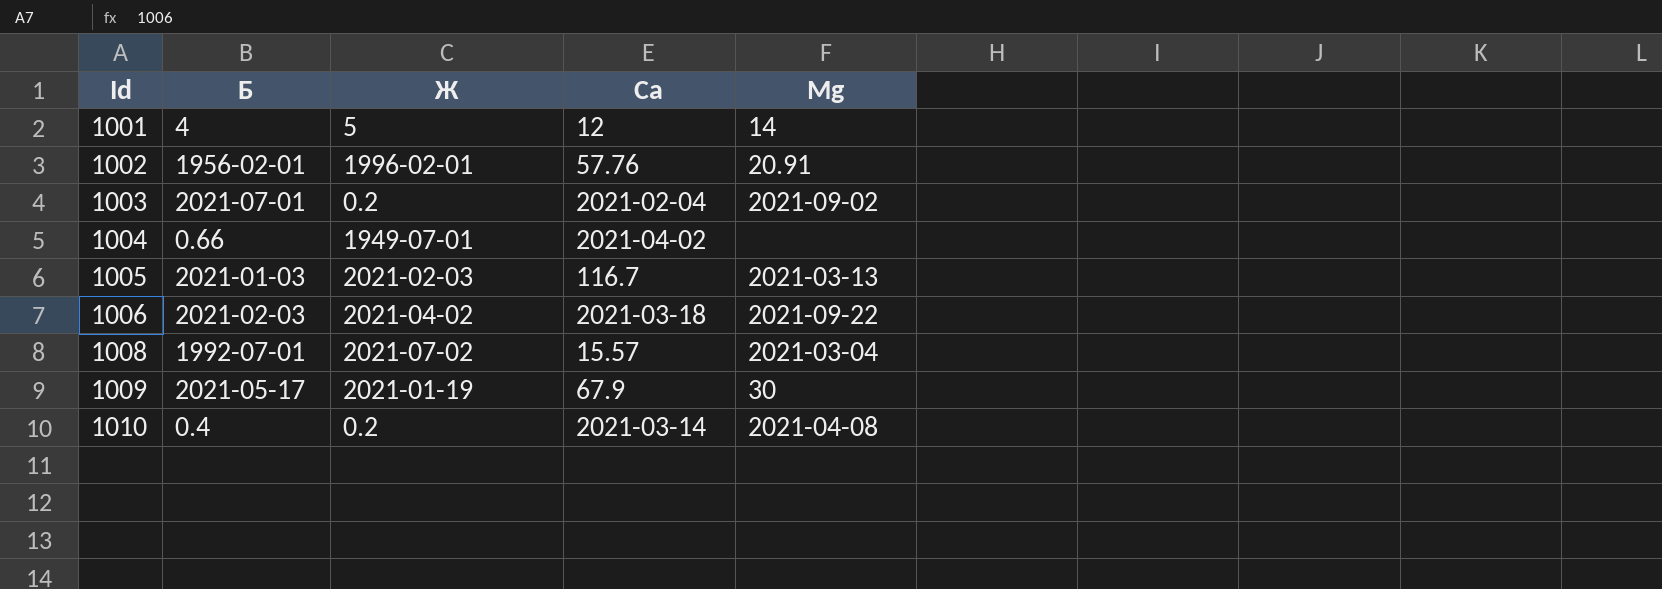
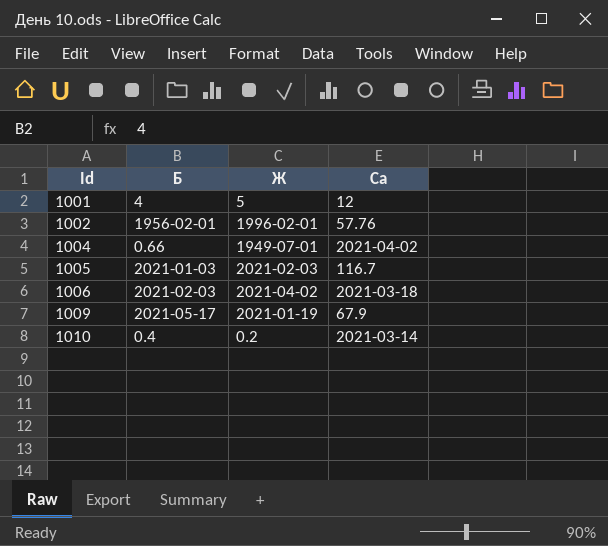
column Mg | position: 5 -> none
row 1003: 2021-07-01 | 0.2 | 2021-02-04 | 2021-09-02 -> none
row 1008: 1992-07-01 | 2021-07-02 | 15.57 | 2021-03-04 -> none

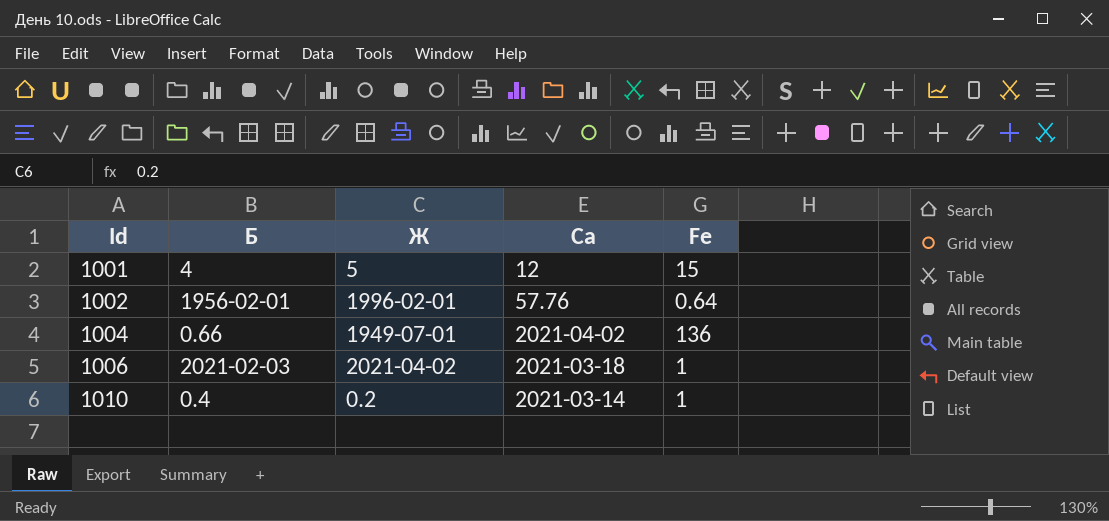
column Fe | position: none -> 5
row 1005: 2021-01-03 | 2021-02-03 | 116.7 -> none
row 1009: 2021-05-17 | 2021-01-19 | 67.9 -> none

